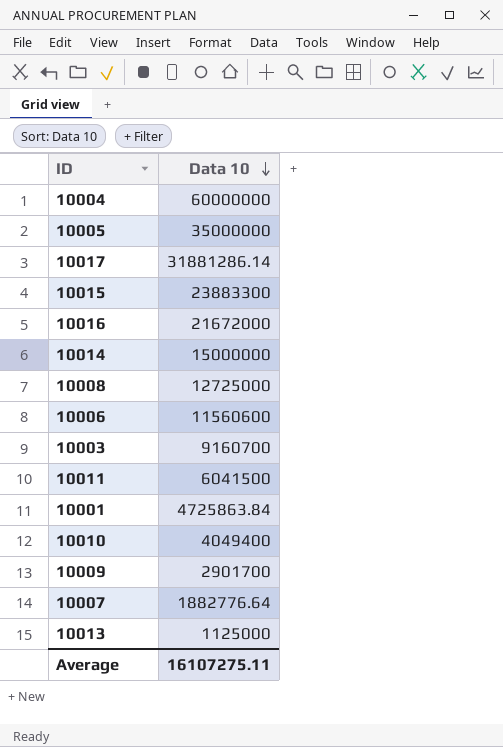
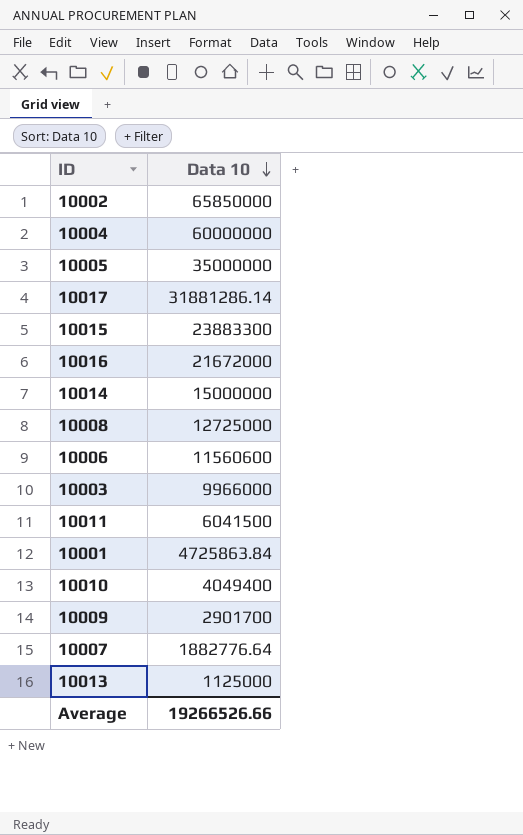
row 10002: none -> 65850000
10003 | Data 10: 9160700 -> 9966000
Average | Data 10: 16107275.11 -> 19266526.66

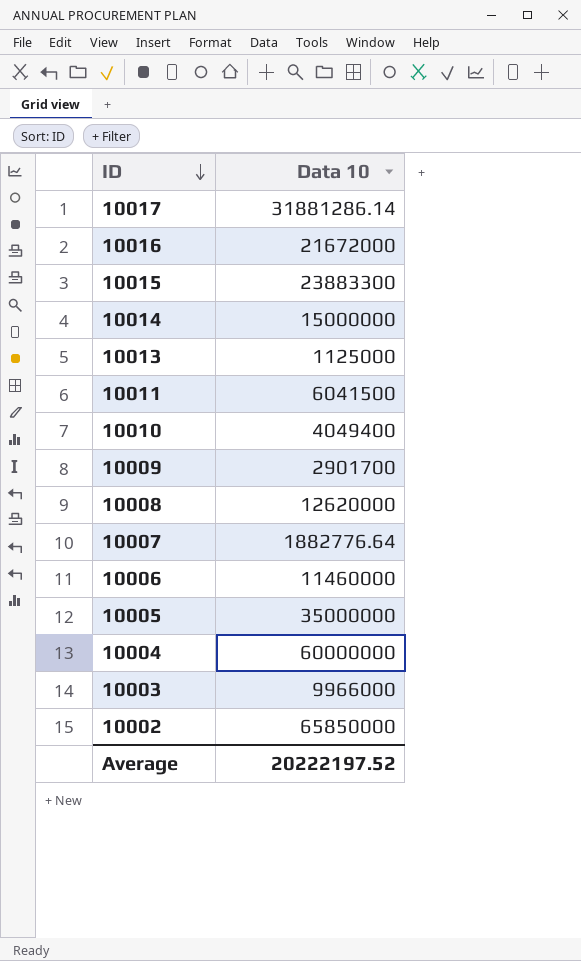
row order: Data 10 descending -> ID descending
row 10001: 4725863.84 -> none
10008 | Data 10: 12725000 -> 12620000
10006 | Data 10: 11560600 -> 11460000
Average | Data 10: 19266526.66 -> 20222197.52

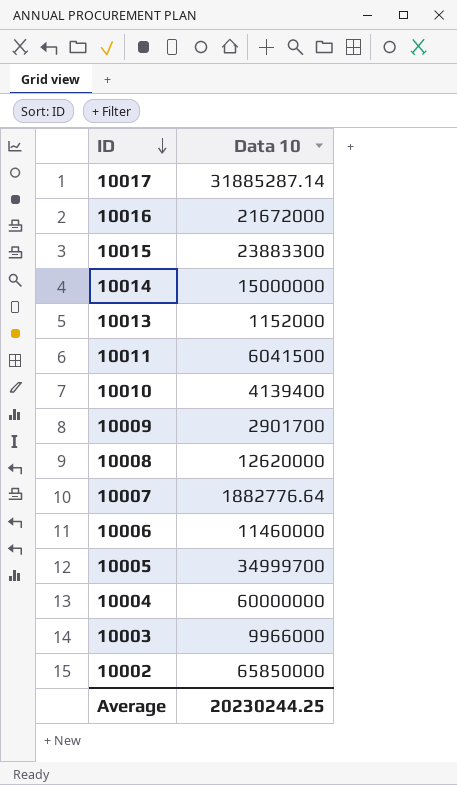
10017 | Data 10: 31881286.14 -> 31885287.14
10013 | Data 10: 1125000 -> 1152000
10010 | Data 10: 4049400 -> 4139400
10005 | Data 10: 35000000 -> 34999700
Average | Data 10: 20222197.52 -> 20230244.25

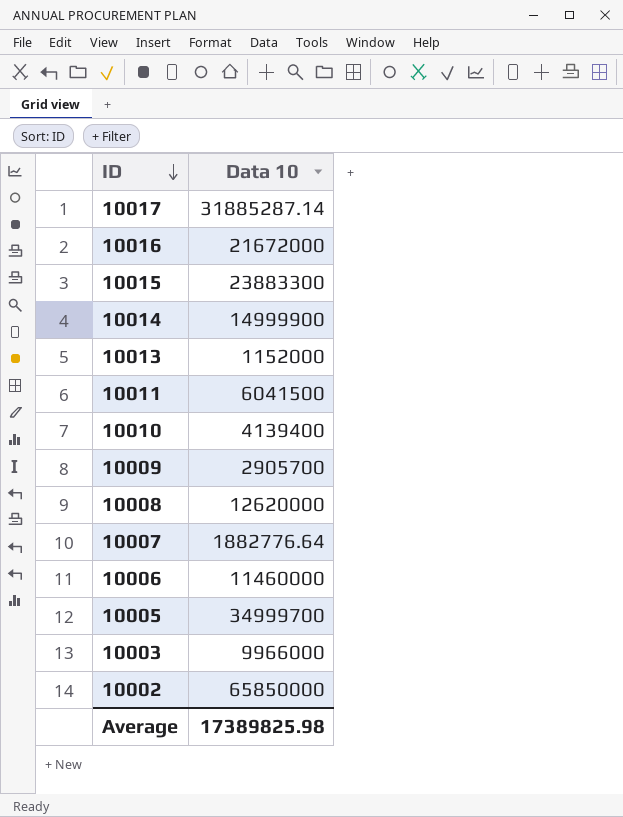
row 10004: 60000000 -> none
10014 | Data 10: 15000000 -> 14999900
10009 | Data 10: 2901700 -> 2905700
Average | Data 10: 20230244.25 -> 17389825.98

